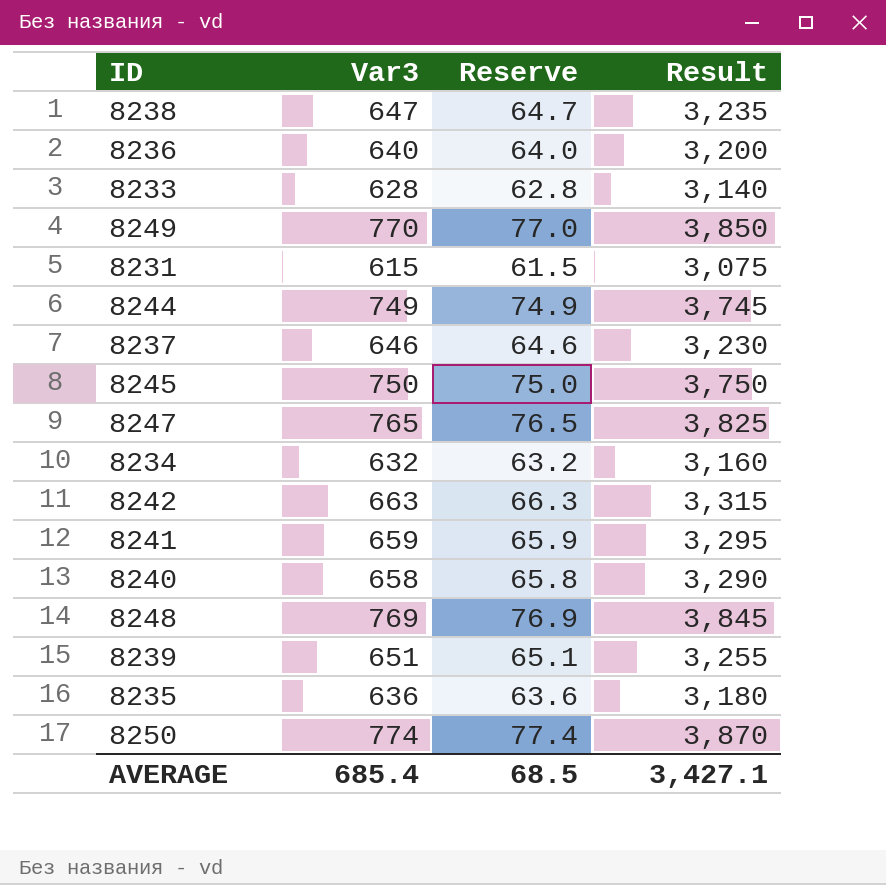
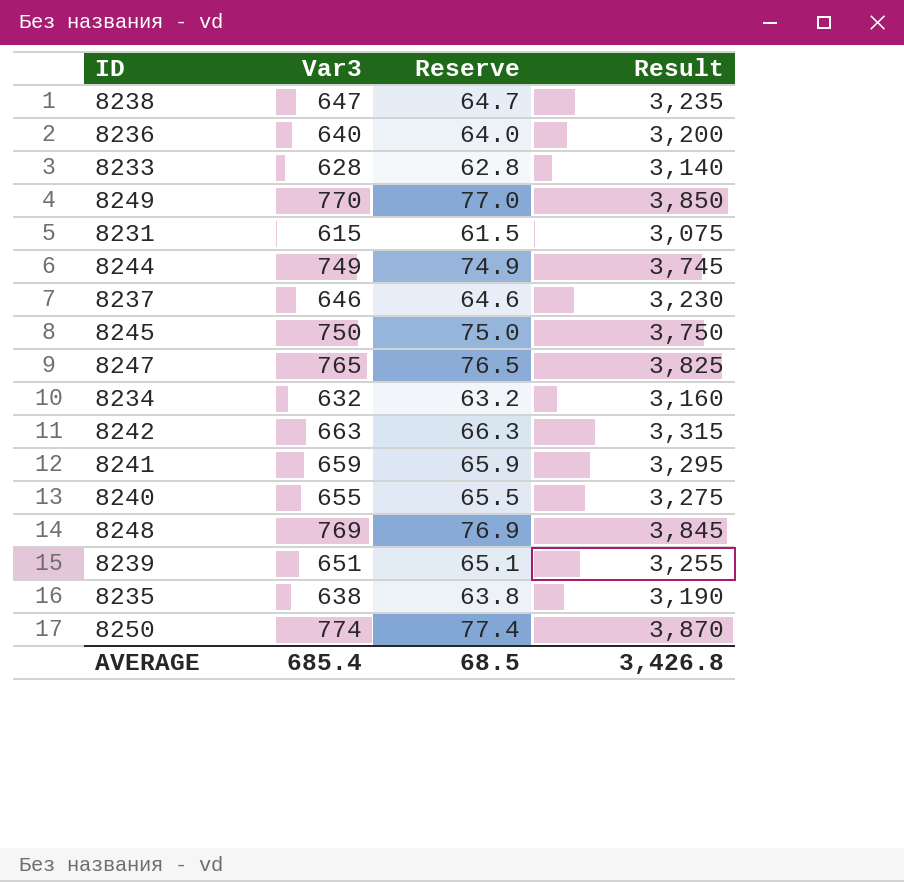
8240 | Var3: 658 -> 655
8240 | Reserve: 65.8 -> 65.5
8240 | Result: 3,290 -> 3,275
8235 | Var3: 636 -> 638
8235 | Reserve: 63.6 -> 63.8
8235 | Result: 3,180 -> 3,190
AVERAGE | Result: 3,427.1 -> 3,426.8

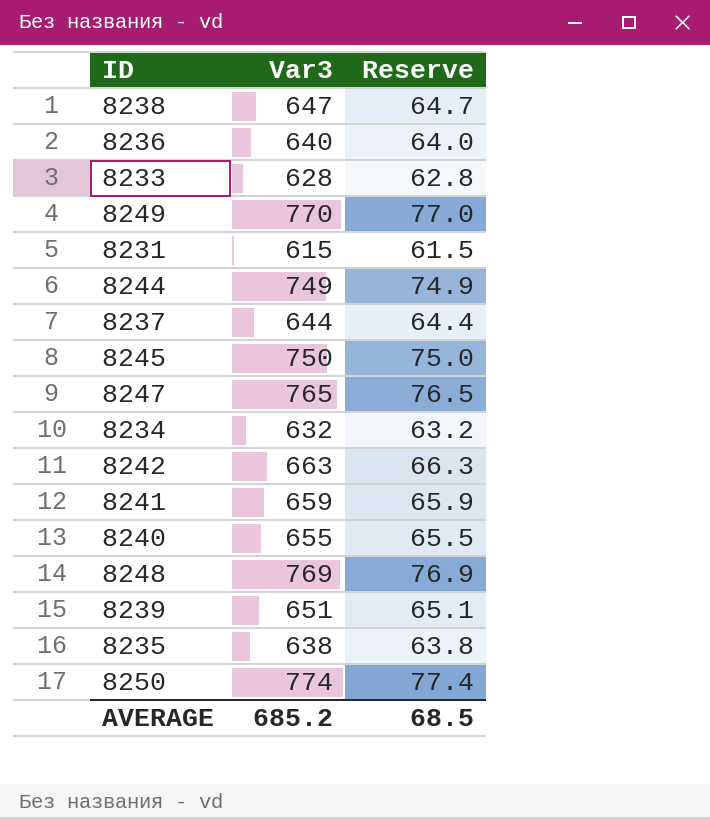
column Result | formula: [Var3] * 5 -> none
8237 | Var3: 646 -> 644
8237 | Reserve: 64.6 -> 64.4
AVERAGE | Var3: 685.4 -> 685.2

